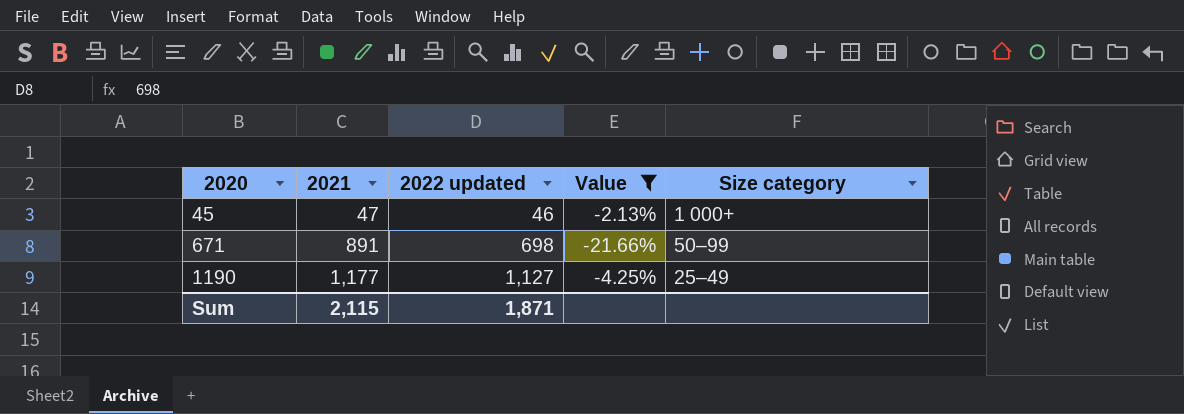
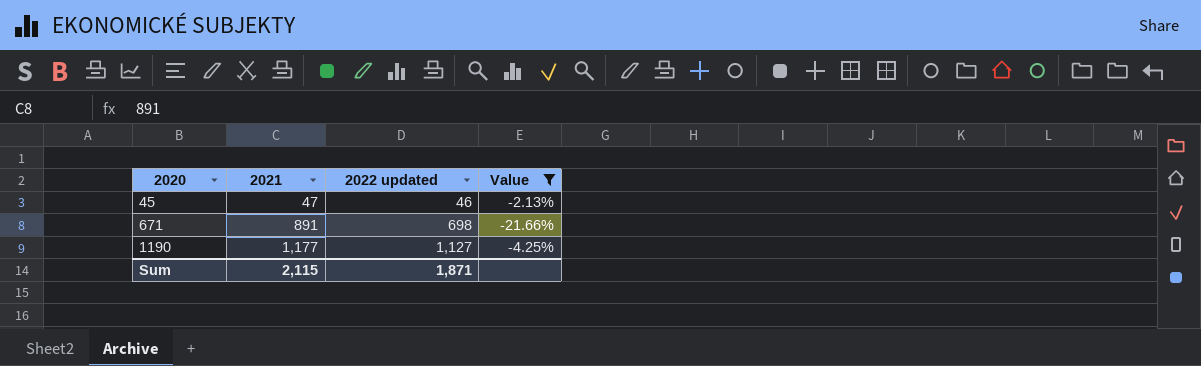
column Size category | position: 5 -> none

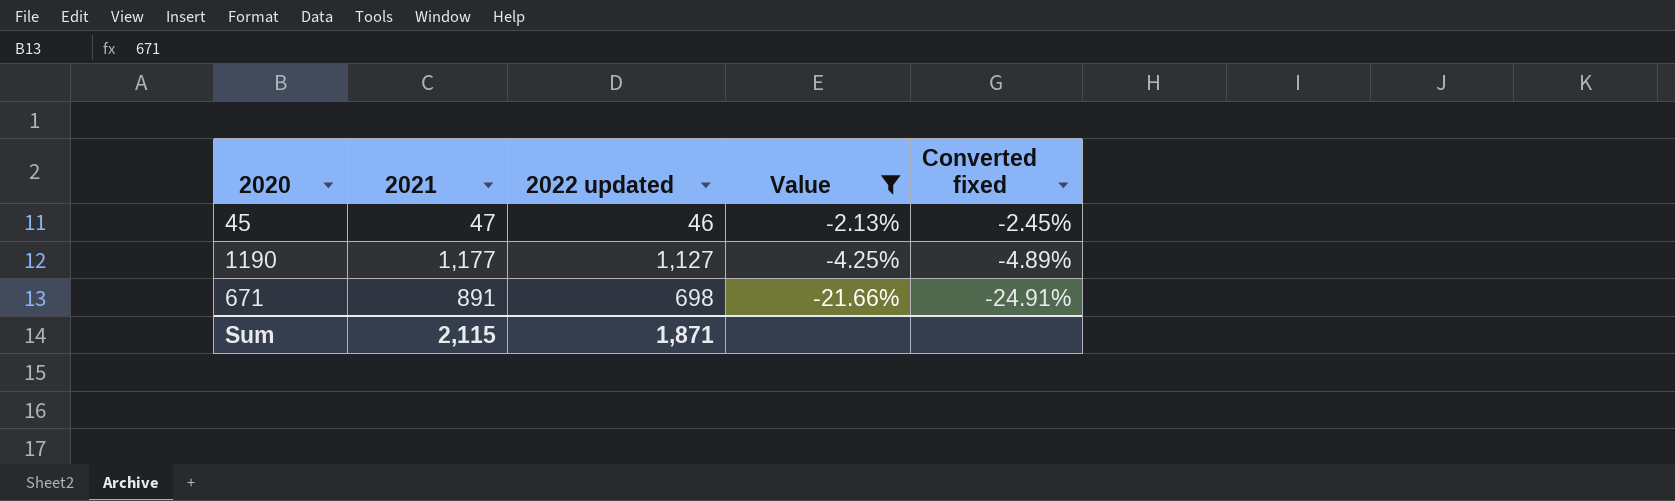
row order: 2020 ascending -> Value descending
column Converted fixed | formula: none -> [Value] * 1.15

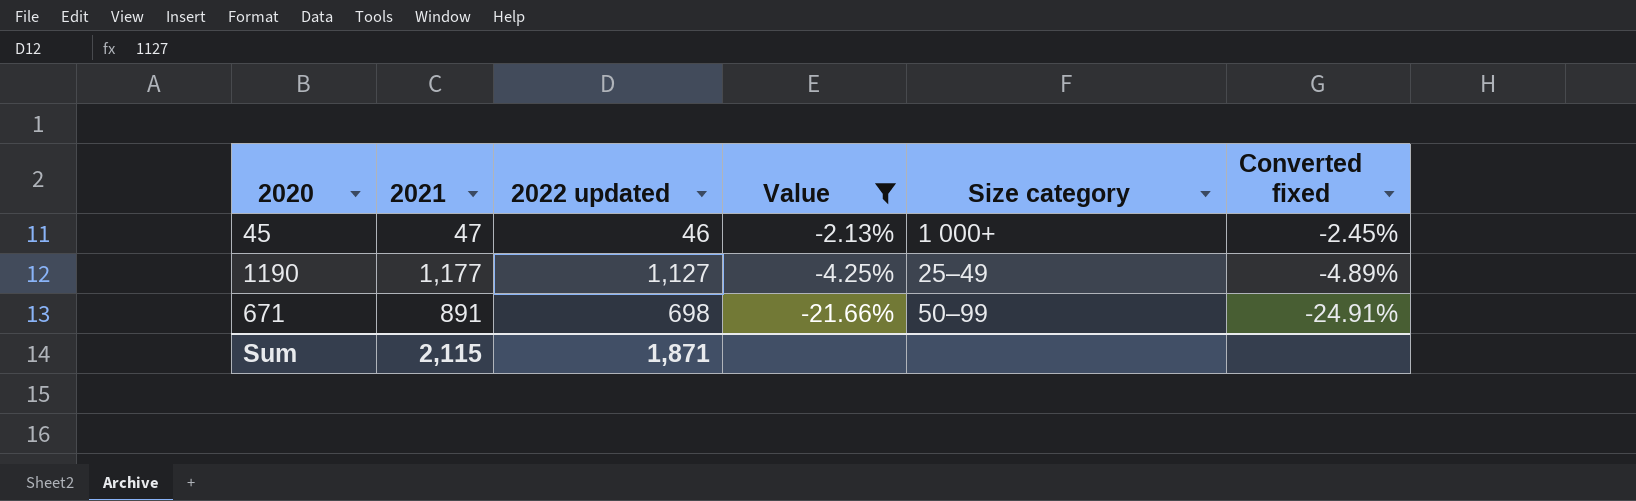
column Size category | position: none -> 5

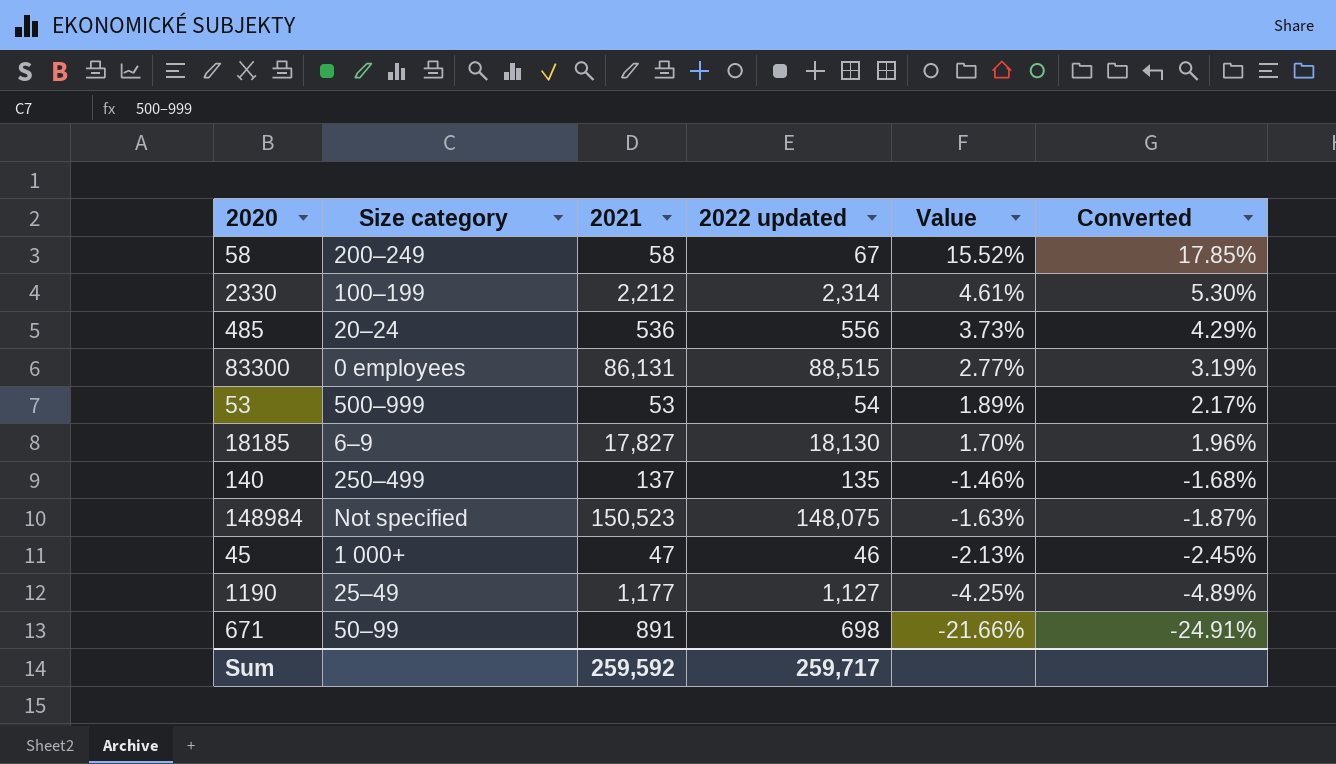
filter: Value <= -2.13% -> none
column Size category | position: 5 -> 2
column name: Converted fixed -> Converted
Sum | 2021: 2,115 -> 259,592
Sum | 2022 updated: 1,871 -> 259,717

